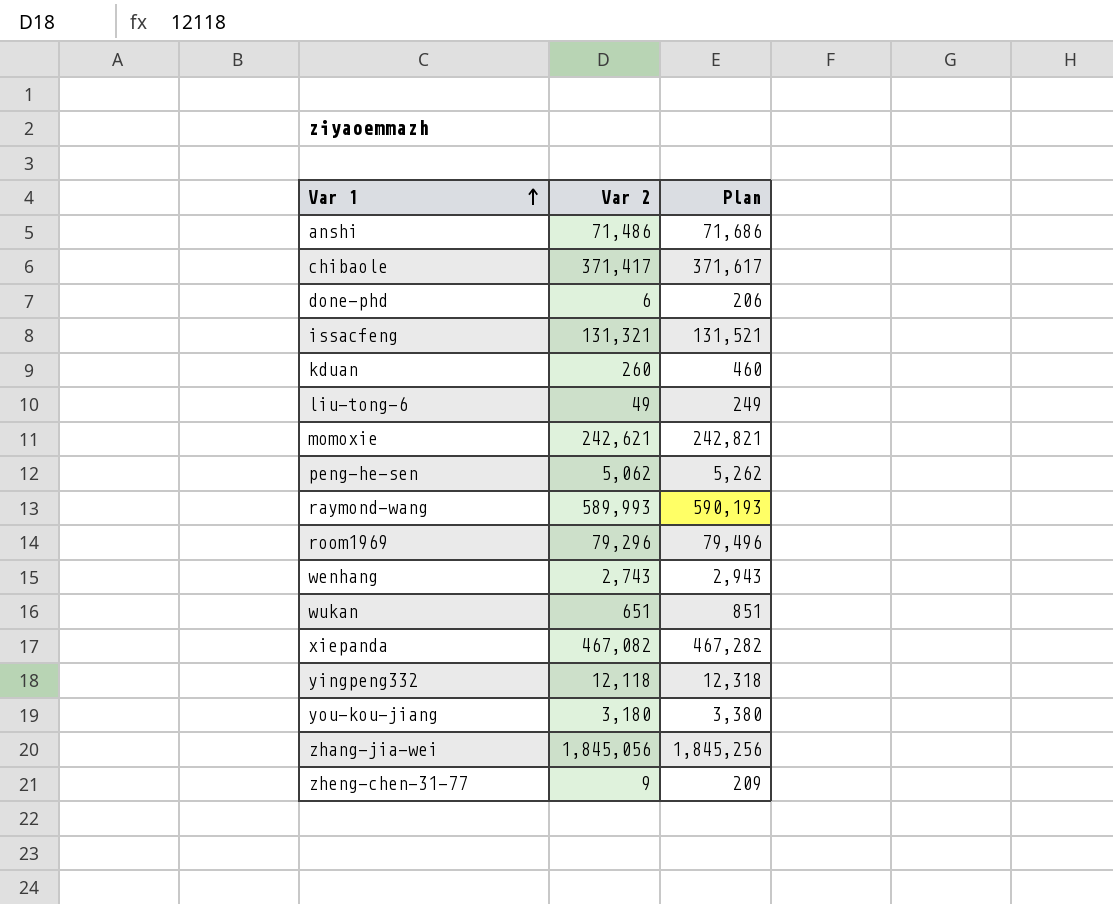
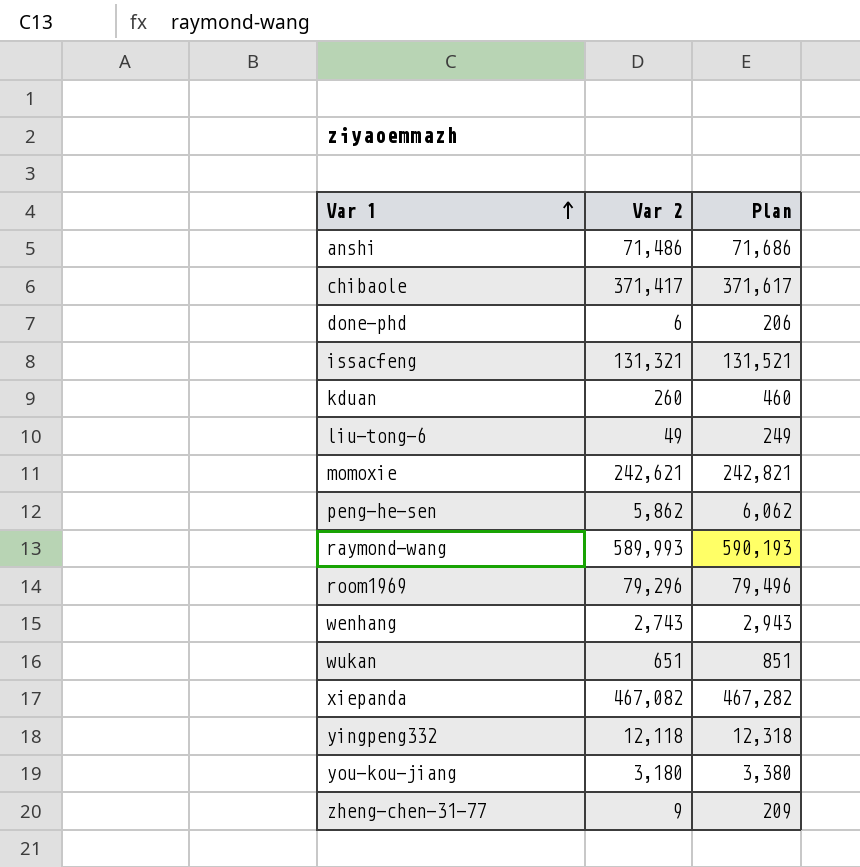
row zhang-jia-wei: 1,845,056 | 1,845,256 -> none
peng-he-sen | Var 2: 5,062 -> 5,862
peng-he-sen | Plan: 5,262 -> 6,062

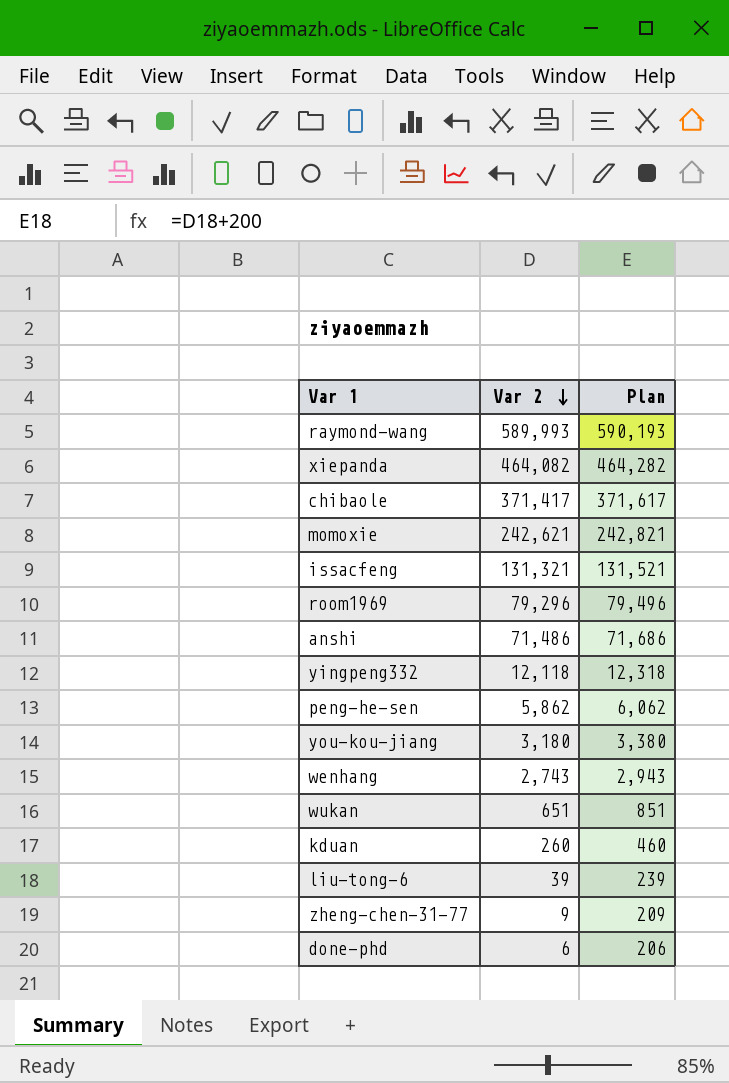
row order: Var 1 ascending -> Var 2 descending
xiepanda | Var 2: 467,082 -> 464,082
xiepanda | Plan: 467,282 -> 464,282
liu-tong-6 | Var 2: 49 -> 39
liu-tong-6 | Plan: 249 -> 239

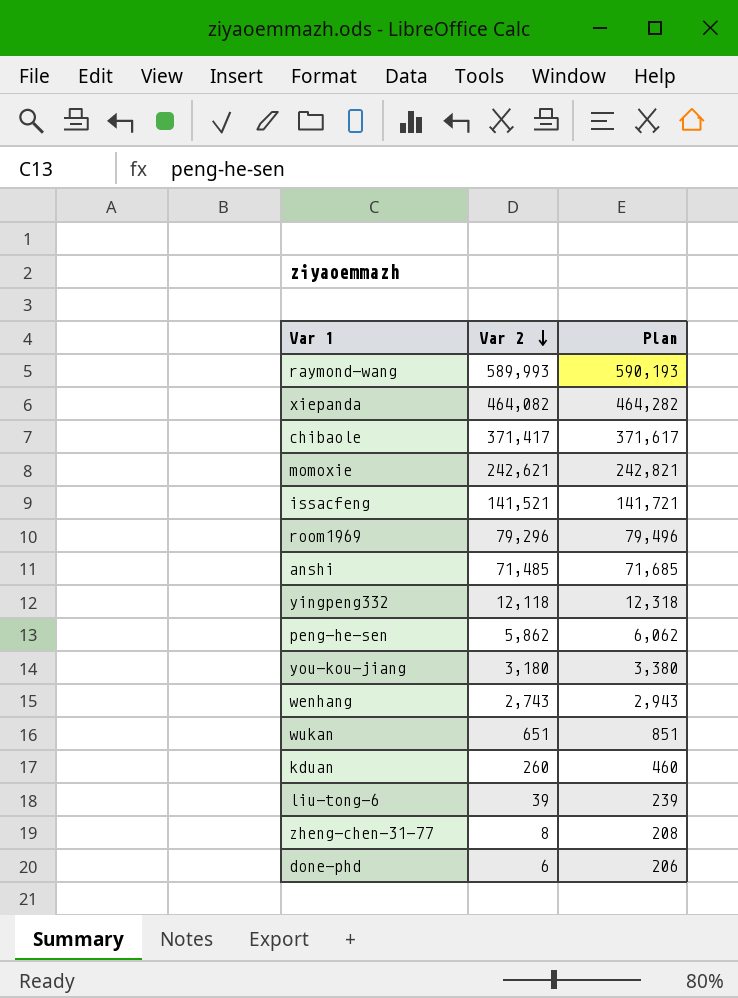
issacfeng | Var 2: 131,321 -> 141,521
issacfeng | Plan: 131,521 -> 141,721
anshi | Var 2: 71,486 -> 71,485
anshi | Plan: 71,686 -> 71,685
zheng-chen-31-77 | Var 2: 9 -> 8
zheng-chen-31-77 | Plan: 209 -> 208

